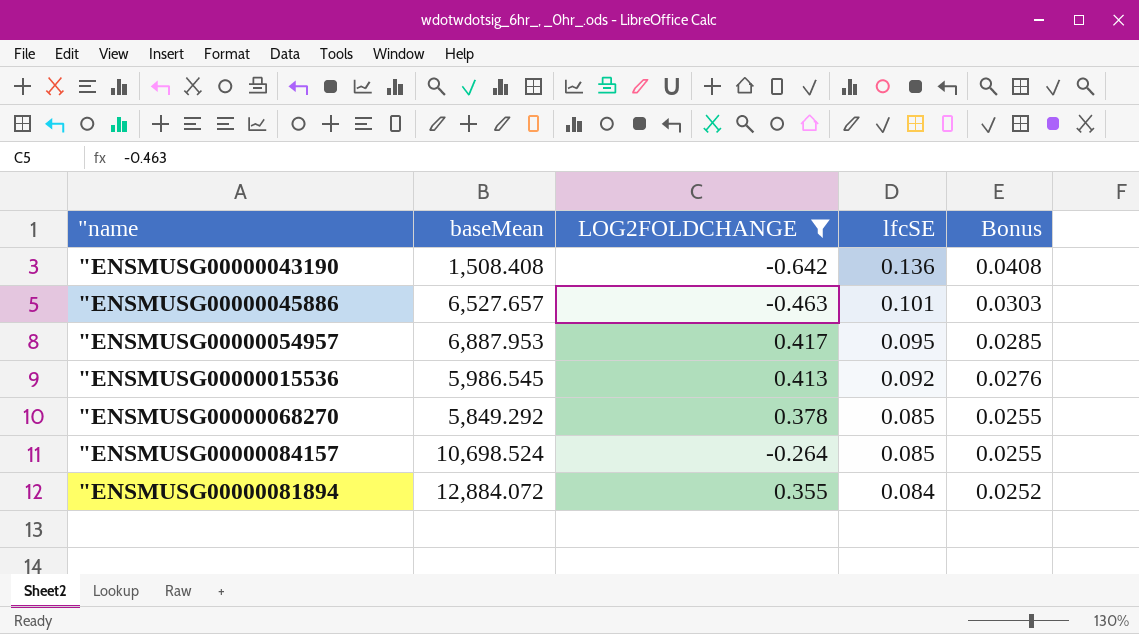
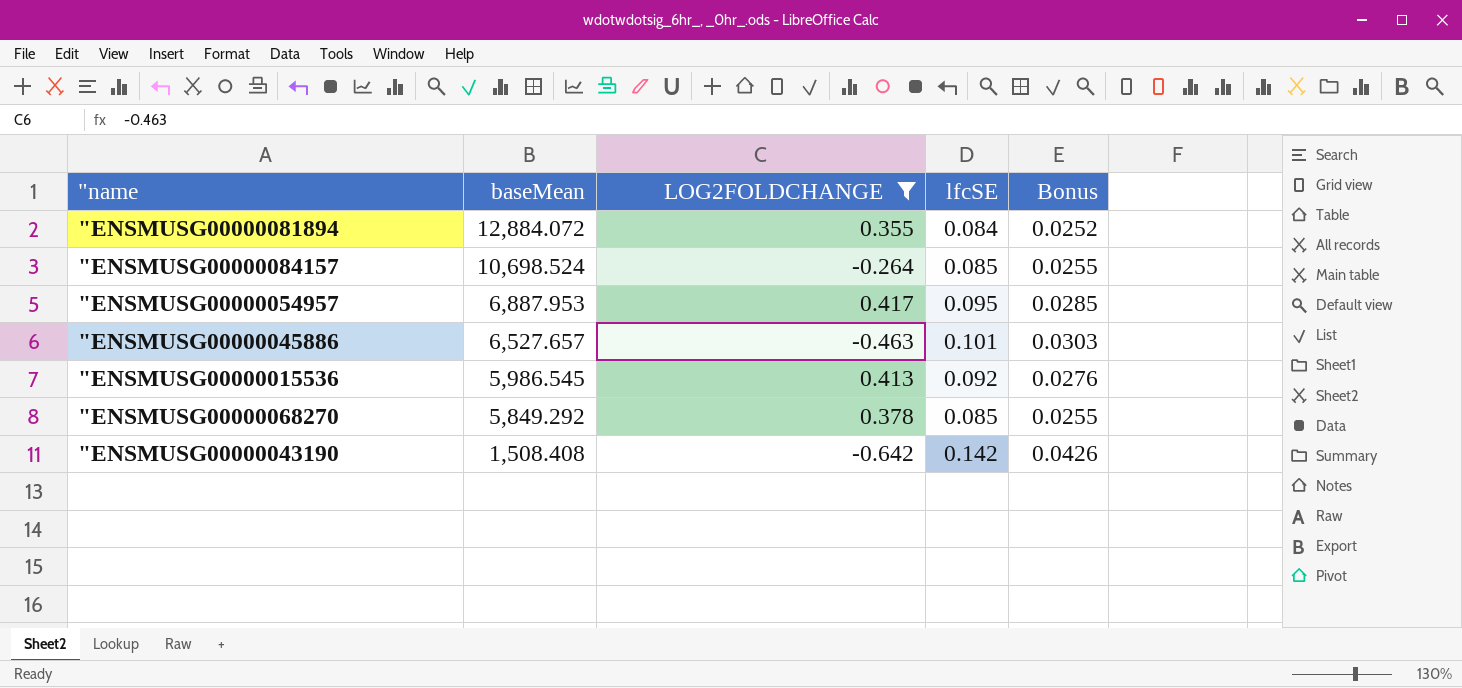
row order: lfcSE descending -> baseMean descending
"ENSMUSG00000043190 | lfcSE: 0.136 -> 0.142
"ENSMUSG00000043190 | Bonus: 0.0408 -> 0.0426

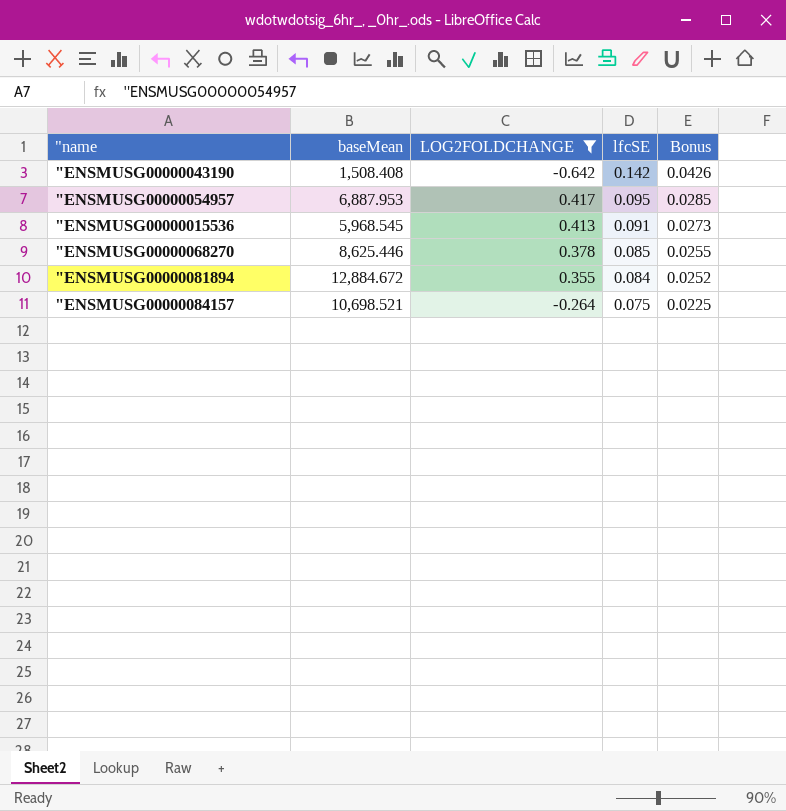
row order: baseMean descending -> lfcSE descending
row "ENSMUSG00000045886: 6,527.657 | -0.463 | 0.101 | 0.0303 -> none
"ENSMUSG00000015536 | baseMean: 5,986.545 -> 5,968.545
"ENSMUSG00000015536 | lfcSE: 0.092 -> 0.091
"ENSMUSG00000015536 | Bonus: 0.0276 -> 0.0273
"ENSMUSG00000068270 | baseMean: 5,849.292 -> 8,625.446
"ENSMUSG00000081894 | baseMean: 12,884.072 -> 12,884.672
"ENSMUSG00000084157 | baseMean: 10,698.524 -> 10,698.521
"ENSMUSG00000084157 | lfcSE: 0.085 -> 0.075
"ENSMUSG00000084157 | Bonus: 0.0255 -> 0.0225

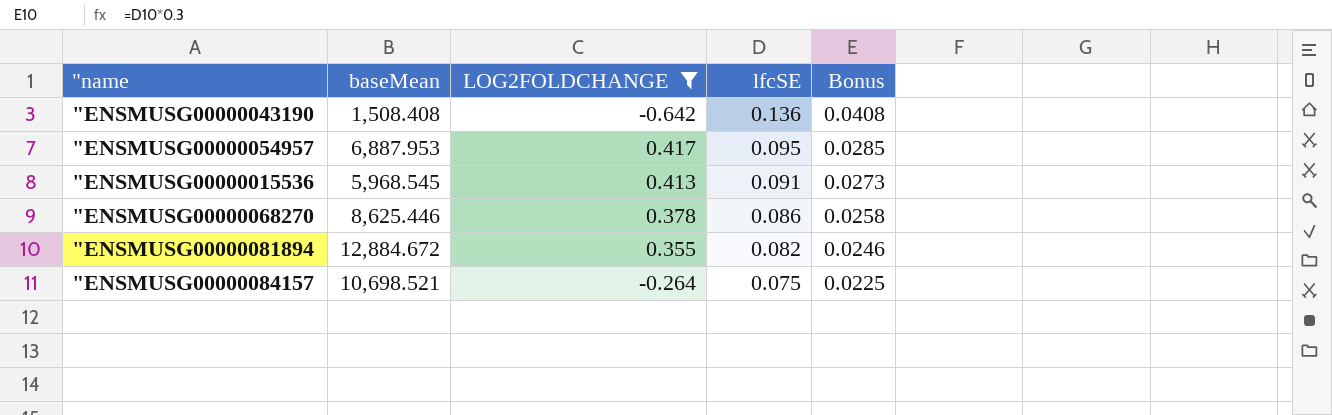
"ENSMUSG00000043190 | lfcSE: 0.142 -> 0.136
"ENSMUSG00000043190 | Bonus: 0.0426 -> 0.0408
"ENSMUSG00000068270 | lfcSE: 0.085 -> 0.086
"ENSMUSG00000068270 | Bonus: 0.0255 -> 0.0258
"ENSMUSG00000081894 | lfcSE: 0.084 -> 0.082
"ENSMUSG00000081894 | Bonus: 0.0252 -> 0.0246

